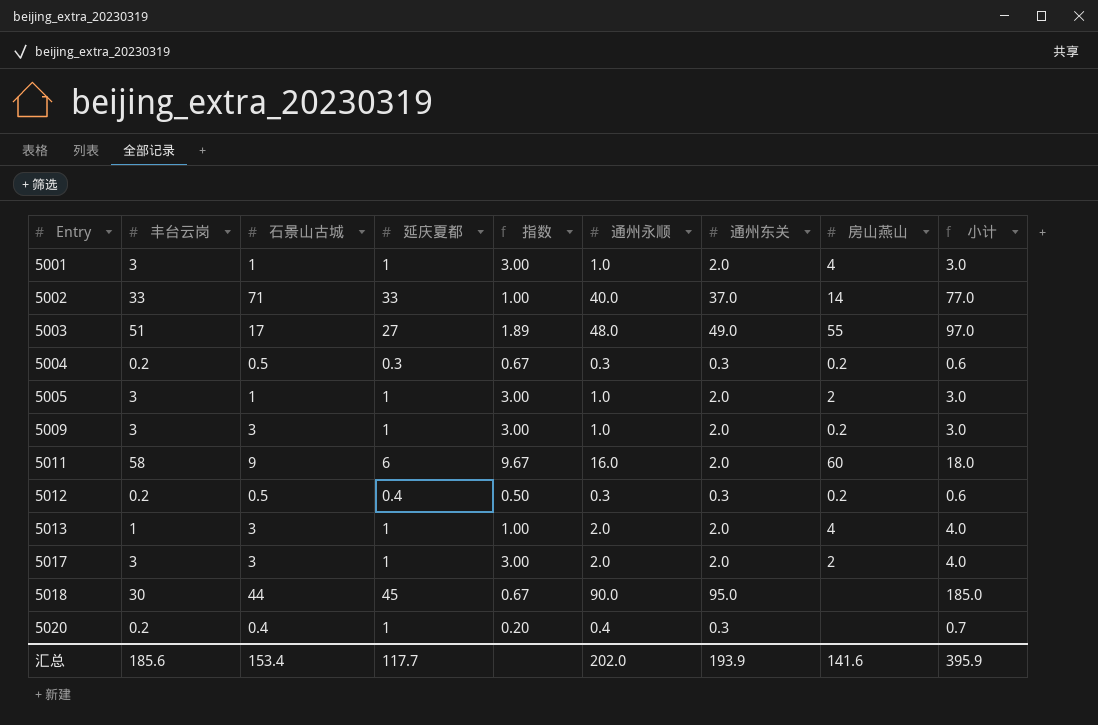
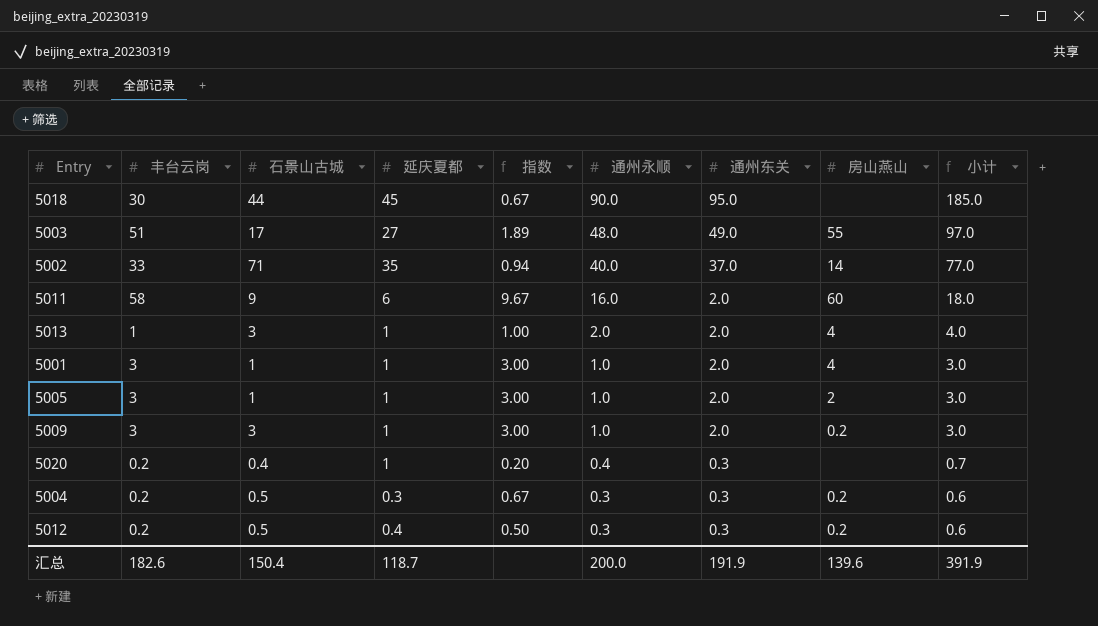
row order: Entry ascending -> 通州永顺 descending
row 5017: 3 | 3 | 1 | 3.00 | 2.0 | 2.0 | 2 | 4.0 -> none
5002 | 延庆夏都: 33 -> 35
5002 | 指数: 1.00 -> 0.94
汇总 | 丰台云岗: 185.6 -> 182.6
汇总 | 石景山古城: 153.4 -> 150.4
汇总 | 延庆夏都: 117.7 -> 118.7
汇总 | 通州永顺: 202.0 -> 200.0
汇总 | 通州东关: 193.9 -> 191.9
汇总 | 房山燕山: 141.6 -> 139.6
汇总 | 小计: 395.9 -> 391.9

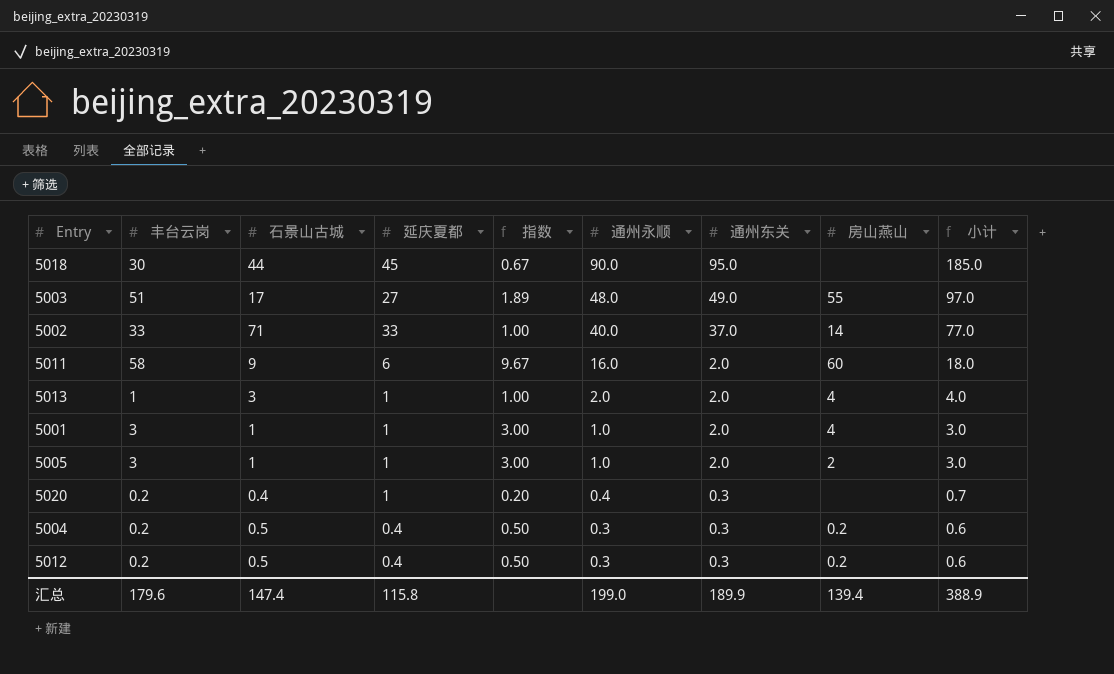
row 5009: 3 | 3 | 1 | 3.00 | 1.0 | 2.0 | 0.2 | 3.0 -> none
5002 | 延庆夏都: 35 -> 33
5002 | 指数: 0.94 -> 1.00
5004 | 延庆夏都: 0.3 -> 0.4
5004 | 指数: 0.67 -> 0.50
汇总 | 丰台云岗: 182.6 -> 179.6
汇总 | 石景山古城: 150.4 -> 147.4
汇总 | 延庆夏都: 118.7 -> 115.8
汇总 | 通州永顺: 200.0 -> 199.0
汇总 | 通州东关: 191.9 -> 189.9
汇总 | 房山燕山: 139.6 -> 139.4
汇总 | 小计: 391.9 -> 388.9

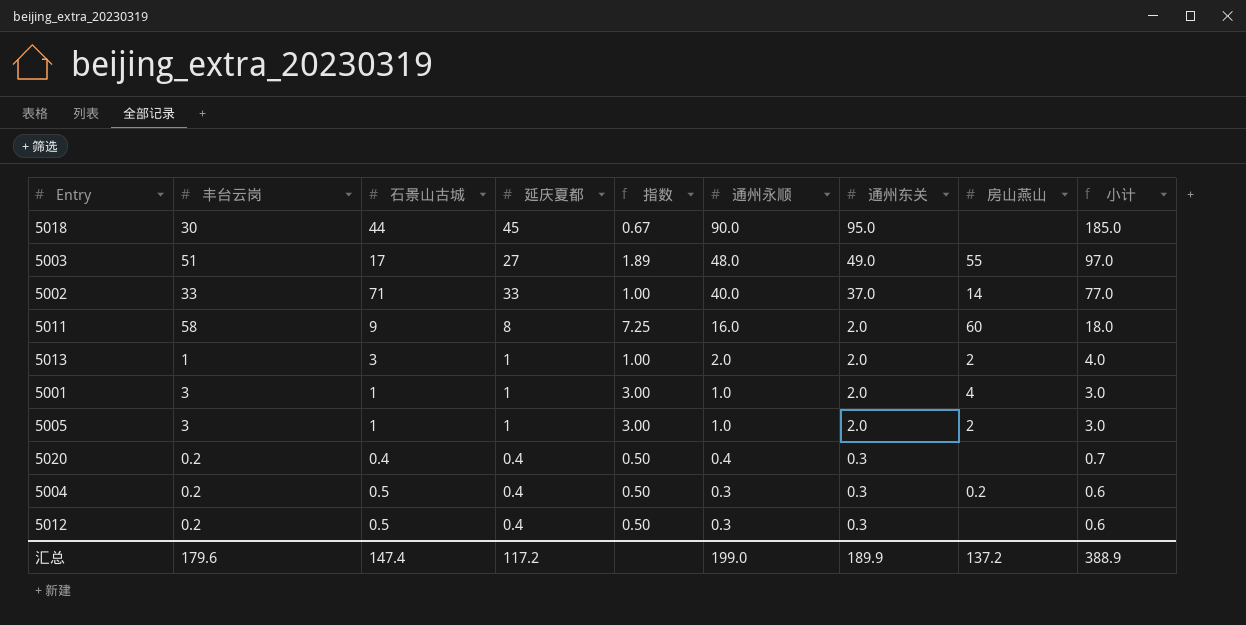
5011 | 延庆夏都: 6 -> 8
5011 | 指数: 9.67 -> 7.25
5013 | 房山燕山: 4 -> 2
5020 | 延庆夏都: 1 -> 0.4
5020 | 指数: 0.20 -> 0.50
5012 | 房山燕山: 0.2 -> none
汇总 | 延庆夏都: 115.8 -> 117.2
汇总 | 房山燕山: 139.4 -> 137.2

